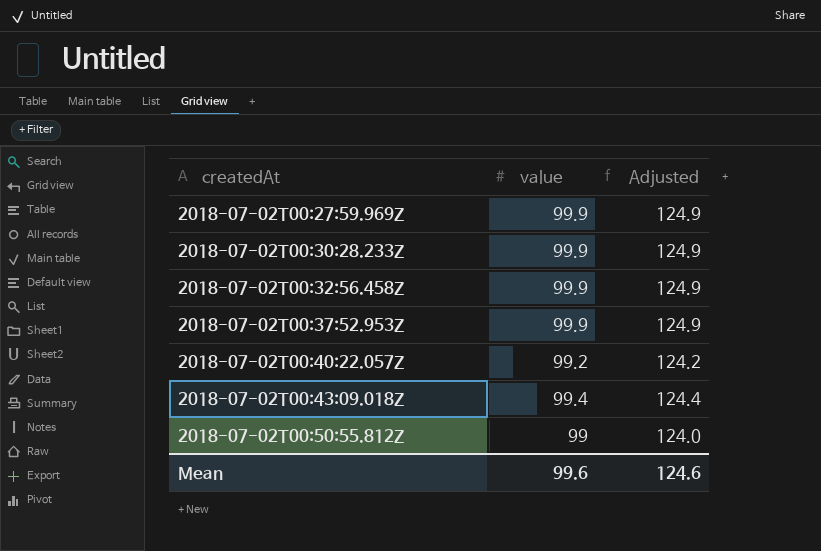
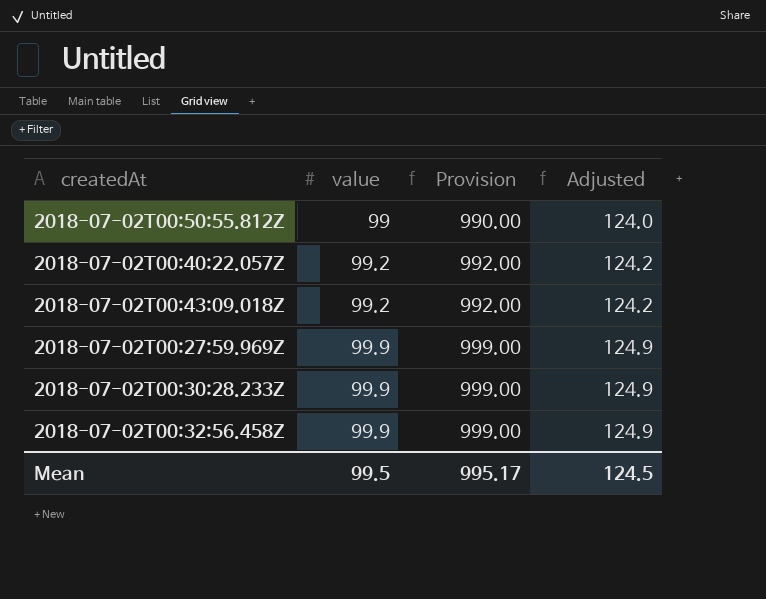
row order: createdAt ascending -> value ascending
column Provision | formula: none -> [value] * 10
row 2018-07-02T00:37:52.953Z: 99.9 | 124.9 -> none
2018-07-02T00:43:09.018Z | value: 99.4 -> 99.2
2018-07-02T00:43:09.018Z | Adjusted: 124.4 -> 124.2
Mean | value: 99.6 -> 99.5
Mean | Adjusted: 124.6 -> 124.5

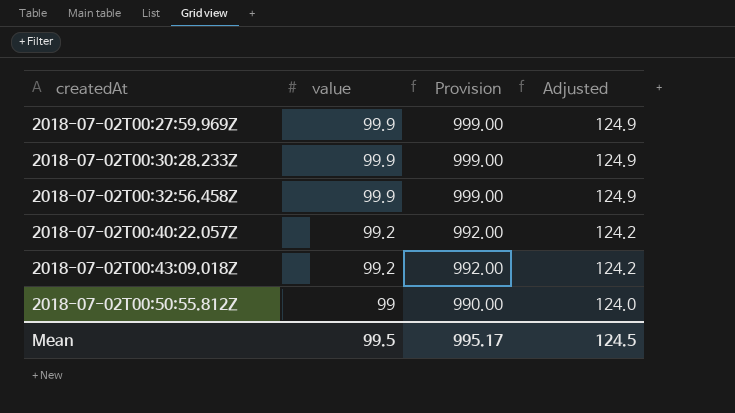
row order: value ascending -> createdAt ascending

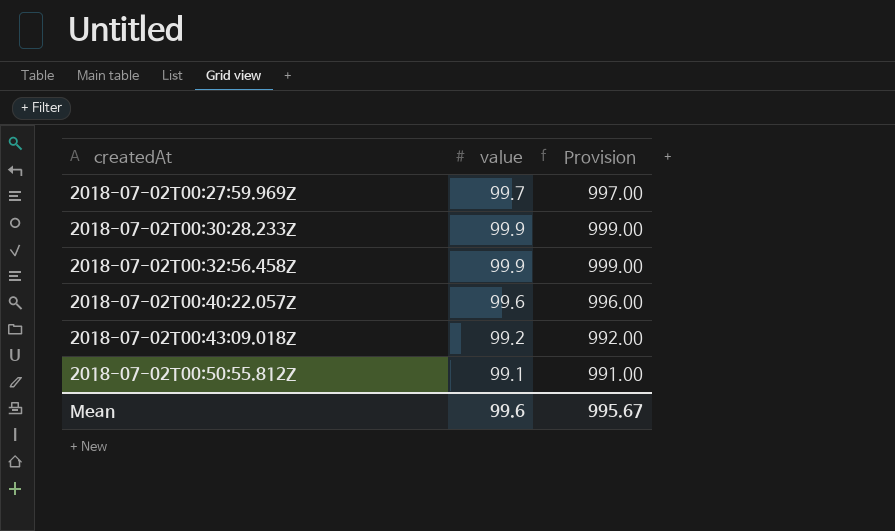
column Adjusted | formula: [value] + 25 -> none
2018-07-02T00:27:59.969Z | value: 99.9 -> 99.7
2018-07-02T00:27:59.969Z | Provision: 999.00 -> 997.00
2018-07-02T00:40:22.057Z | value: 99.2 -> 99.6
2018-07-02T00:40:22.057Z | Provision: 992.00 -> 996.00
2018-07-02T00:50:55.812Z | value: 99 -> 99.1
2018-07-02T00:50:55.812Z | Provision: 990.00 -> 991.00
Mean | value: 99.5 -> 99.6
Mean | Provision: 995.17 -> 995.67

